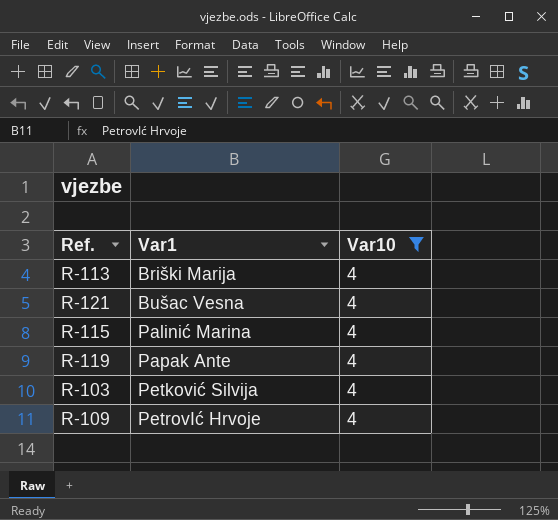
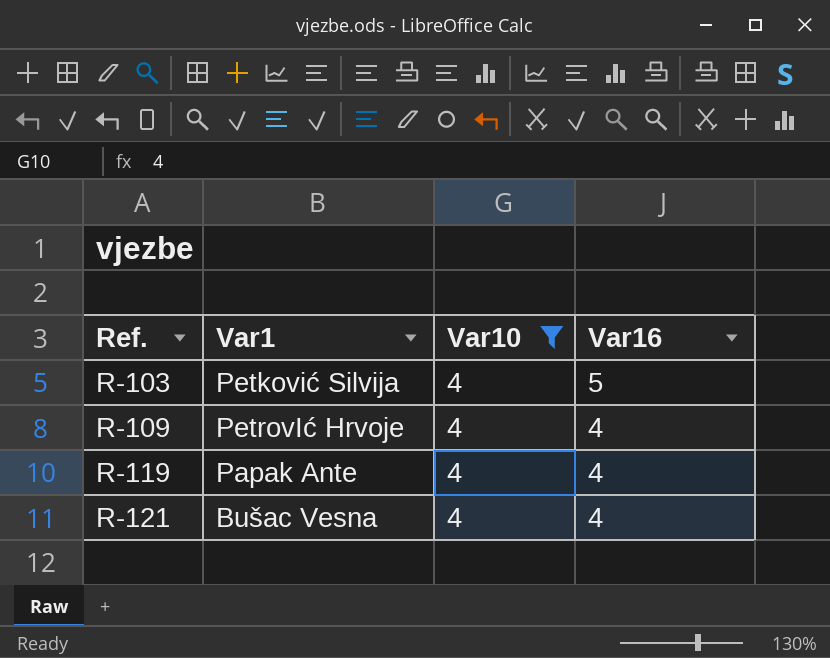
row order: Var1 ascending -> Ref. ascending
column Var16 | position: none -> 4
row R-113: Briški Marija | 4 -> none
row R-115: Palinić Marina | 4 -> none

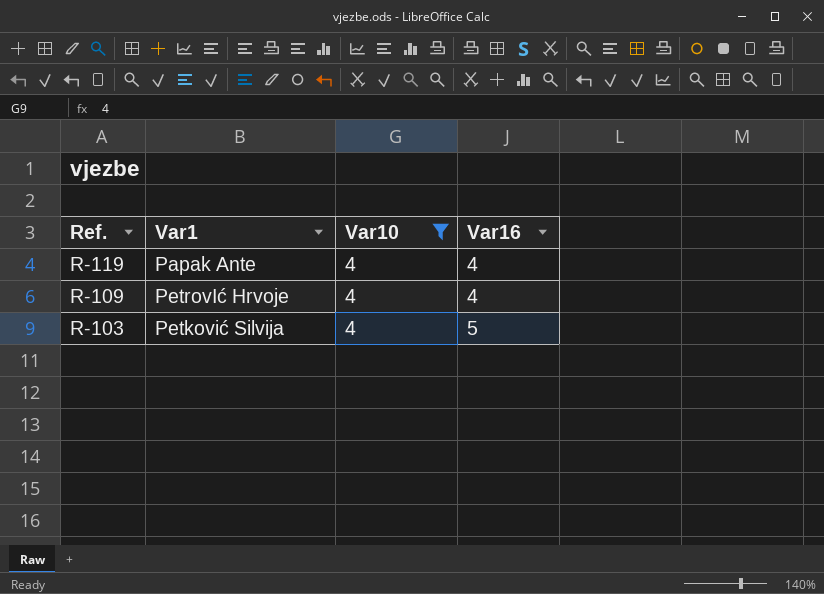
row order: Ref. ascending -> Ref. descending
row R-121: Bušac Vesna | 4 | 4 -> none

